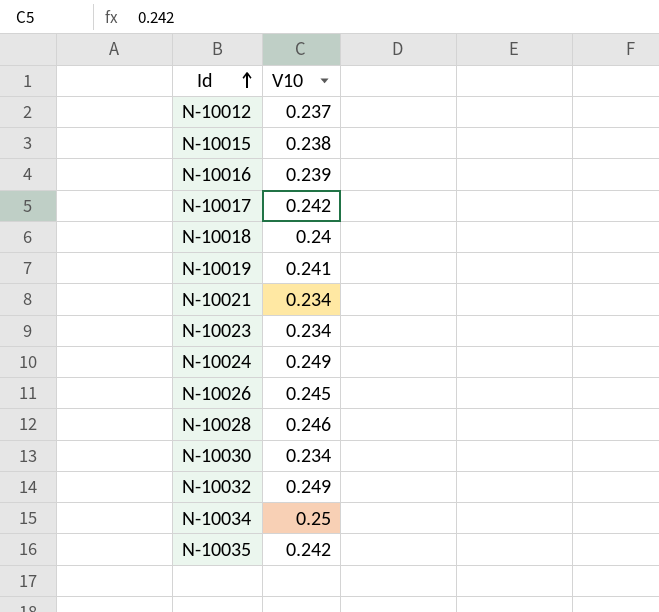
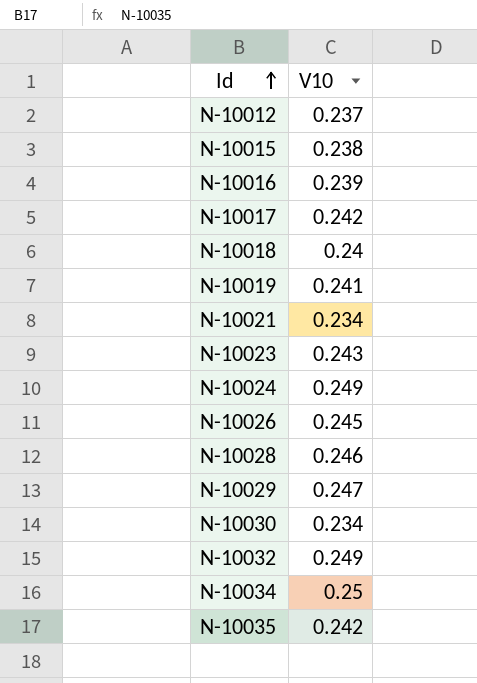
N-10023 | V10: 0.234 -> 0.243
row N-10029: none -> 0.247

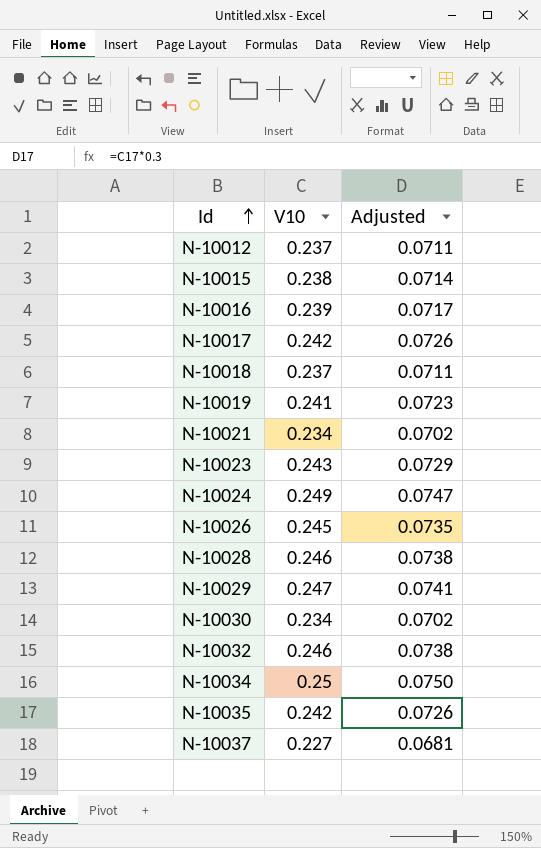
column Adjusted | formula: none -> [V10] * 0.3
N-10018 | V10: 0.24 -> 0.237
N-10032 | V10: 0.249 -> 0.246
row N-10037: none -> 0.227 | 0.0681

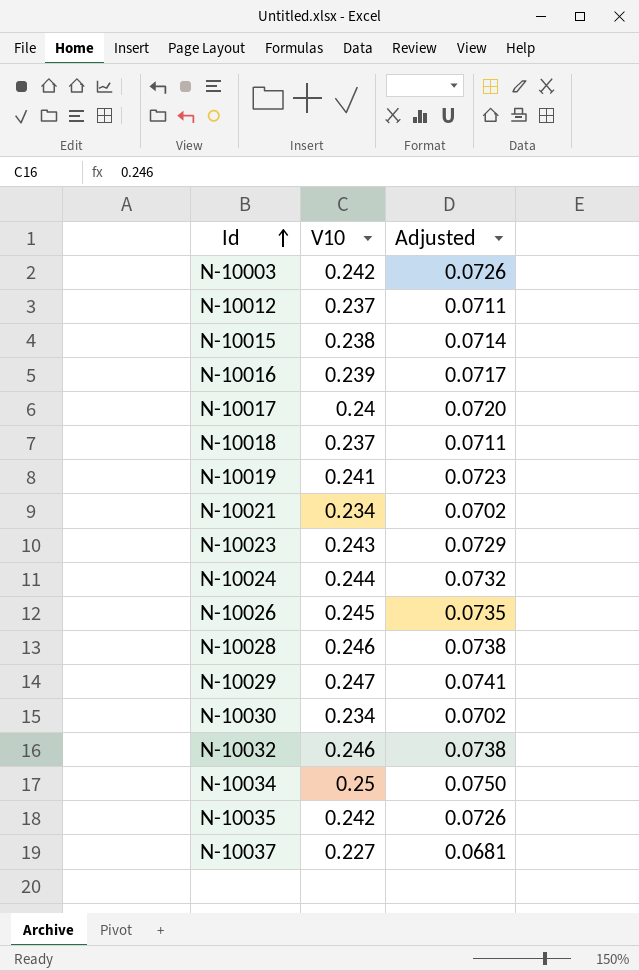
row N-10003: none -> 0.242 | 0.0726
N-10017 | V10: 0.242 -> 0.24
N-10017 | Adjusted: 0.0726 -> 0.0720
N-10024 | V10: 0.249 -> 0.244
N-10024 | Adjusted: 0.0747 -> 0.0732

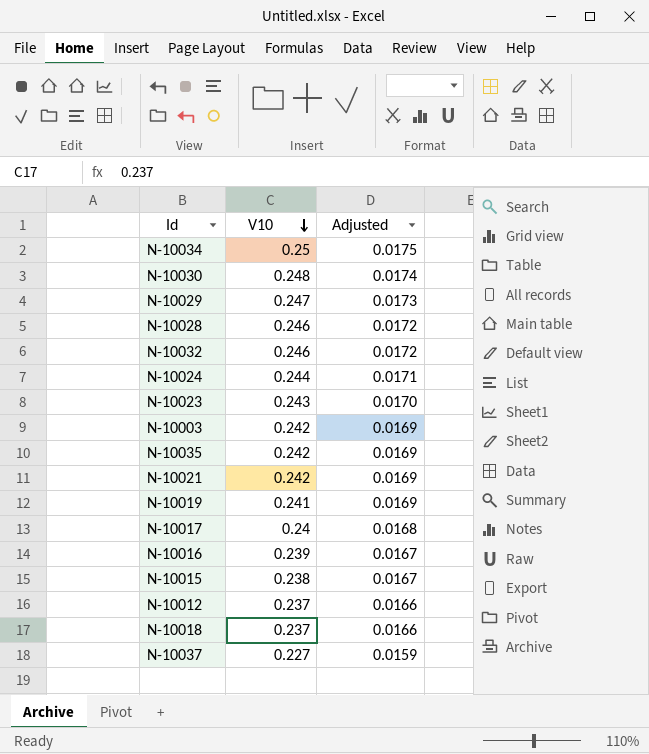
row order: Id ascending -> V10 descending
column Adjusted | formula: [V10] * 0.3 -> [V10] * 0.07
row N-10026: 0.245 | 0.0735 -> none
N-10030 | V10: 0.234 -> 0.248
N-10021 | V10: 0.234 -> 0.242

